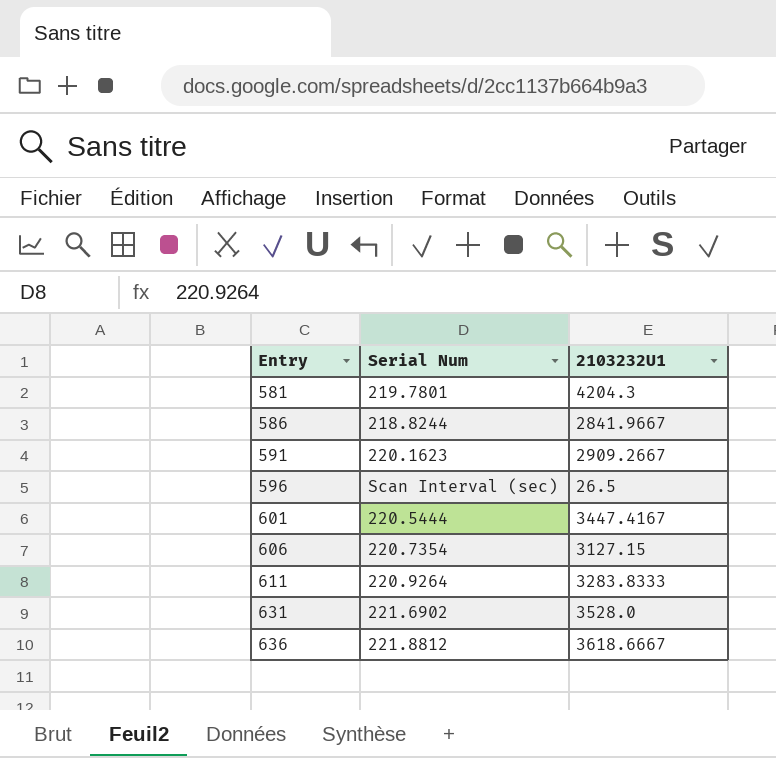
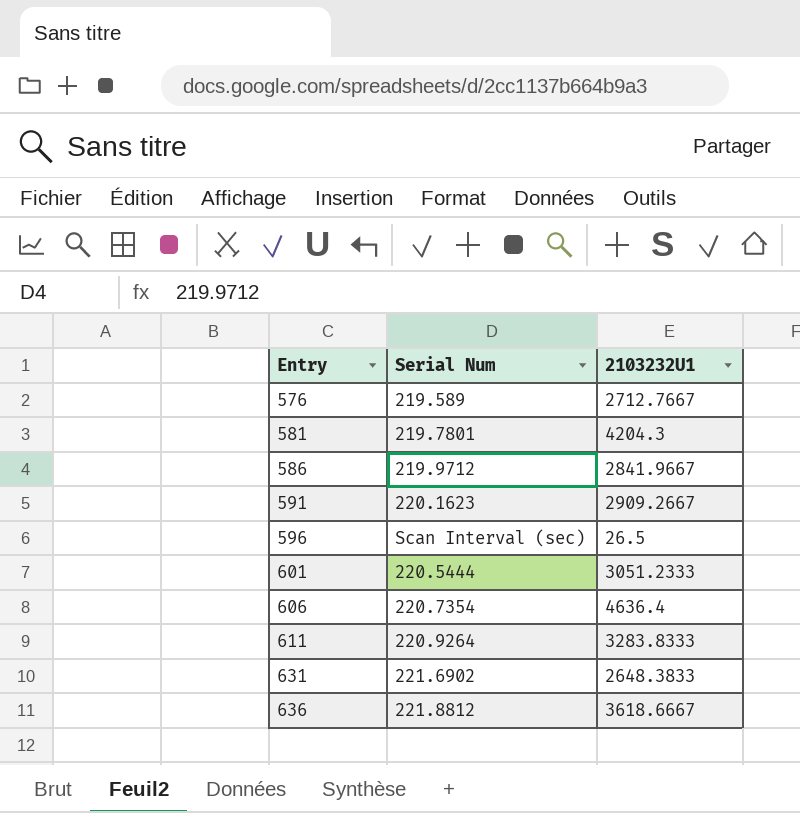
row 576: none -> 219.589 | 2712.7667
586 | Serial Num: 218.8244 -> 219.9712
601 | 2103232U1: 3447.4167 -> 3051.2333
606 | 2103232U1: 3127.15 -> 4636.4
631 | 2103232U1: 3528.0 -> 2648.3833

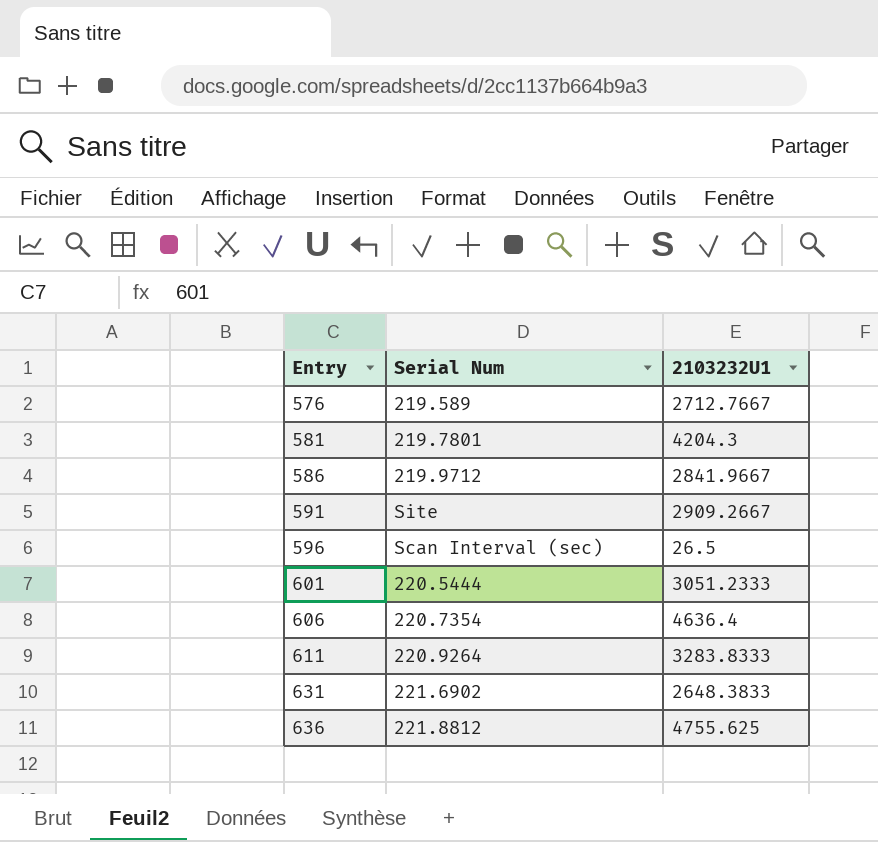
591 | Serial Num: 220.1623 -> Site
636 | 2103232U1: 3618.6667 -> 4755.625

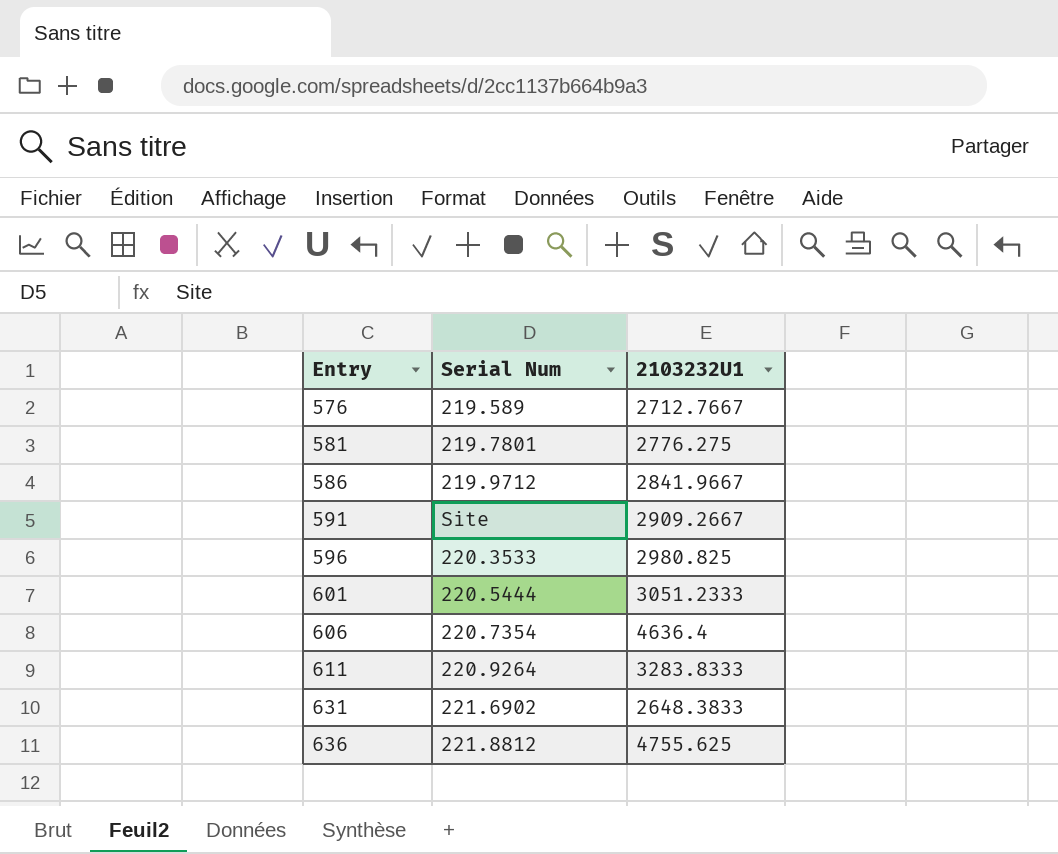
581 | 2103232U1: 4204.3 -> 2776.275
596 | Serial Num: Scan Interval (sec) -> 220.3533
596 | 2103232U1: 26.5 -> 2980.825

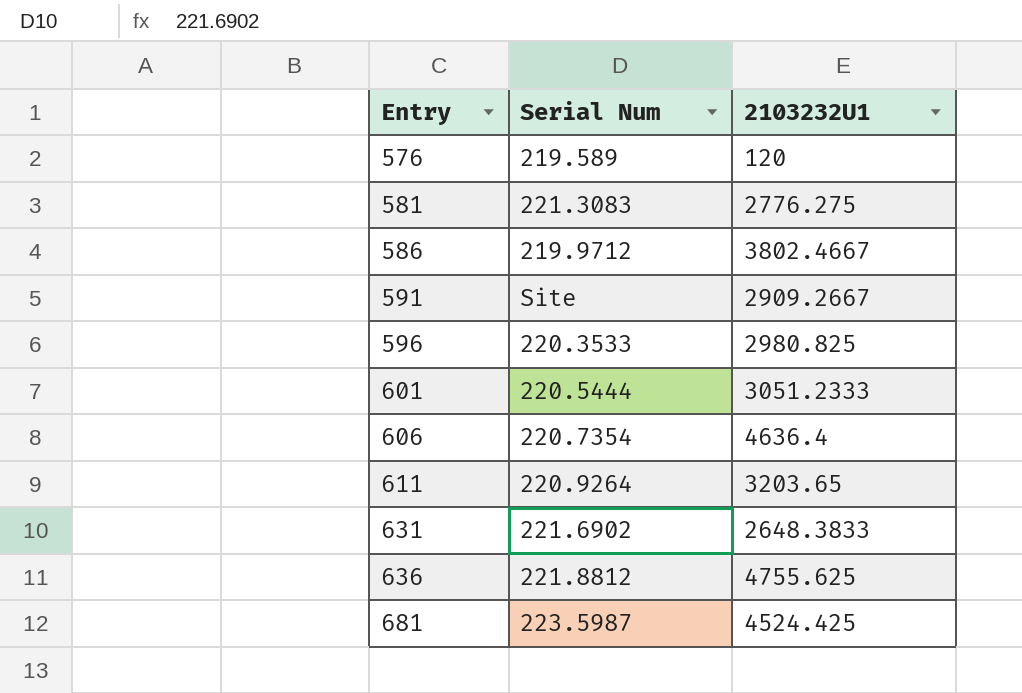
576 | 2103232U1: 2712.7667 -> 120
581 | Serial Num: 219.7801 -> 221.3083
586 | 2103232U1: 2841.9667 -> 3802.4667
611 | 2103232U1: 3283.8333 -> 3203.65
row 681: none -> 223.5987 | 4524.425

